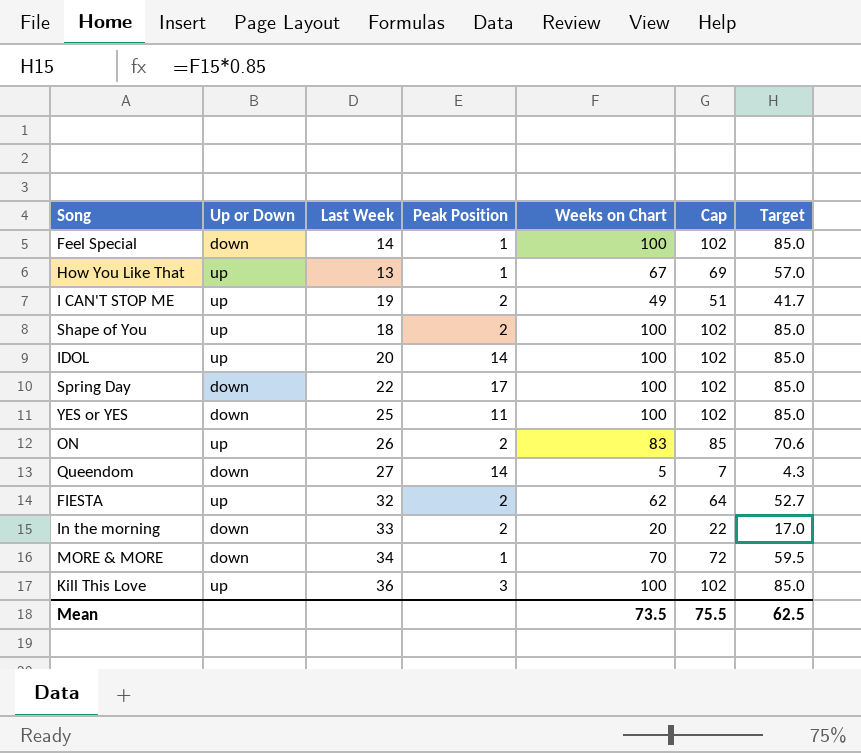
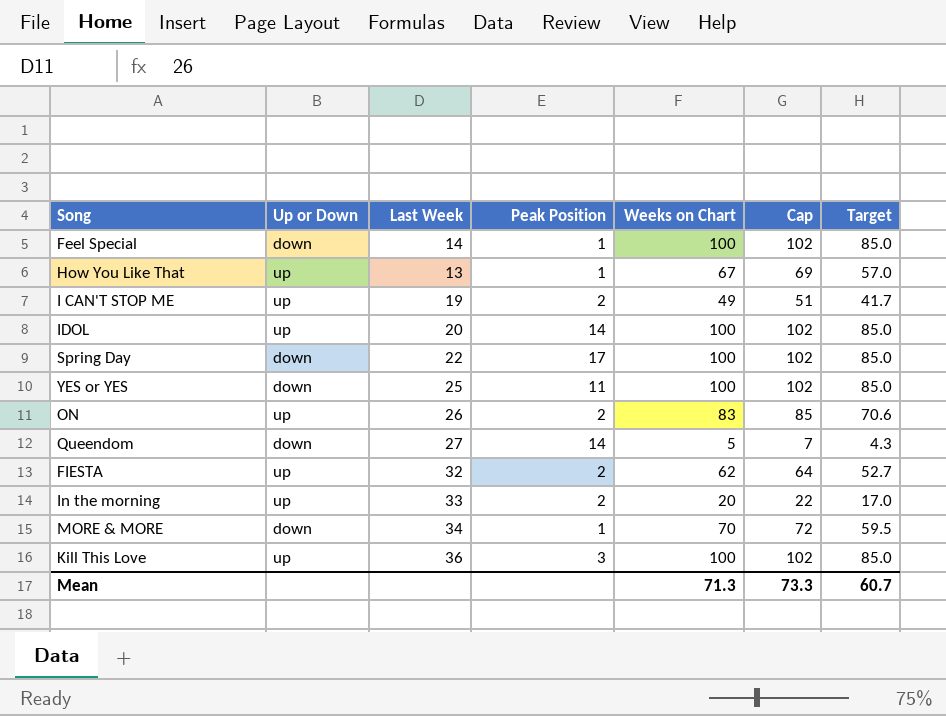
row Shape of You: up | 18 | 2 | 100 | 102 | 85.0 -> none
In the morning | Up or Down: down -> up
Mean | Weeks on Chart: 73.5 -> 71.3
Mean | Cap: 75.5 -> 73.3
Mean | Target: 62.5 -> 60.7

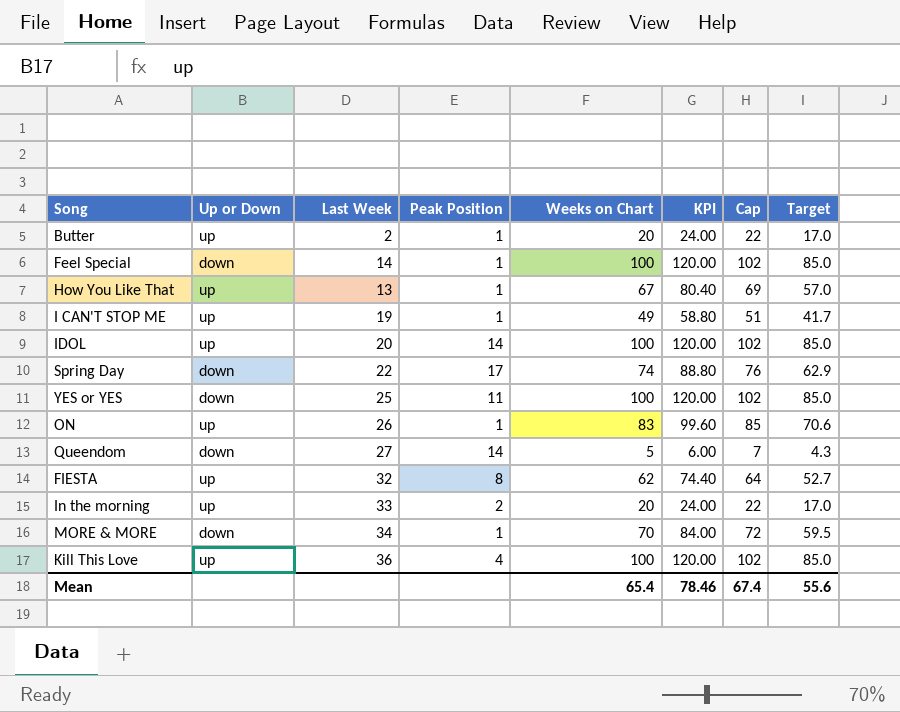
column KPI | formula: none -> [Weeks on Chart] * 1.2
row Butter: none -> up | 2 | 1 | 20 | 24.00 | 22 | 17.0
I CAN'T STOP ME | Peak Position: 2 -> 1
Spring Day | Weeks on Chart: 100 -> 74
Spring Day | Cap: 102 -> 76
Spring Day | Target: 85.0 -> 62.9
ON | Peak Position: 2 -> 1
FIESTA | Peak Position: 2 -> 8
Kill This Love | Peak Position: 3 -> 4
Mean | Weeks on Chart: 71.3 -> 65.4
Mean | Cap: 73.3 -> 67.4
Mean | Target: 60.7 -> 55.6

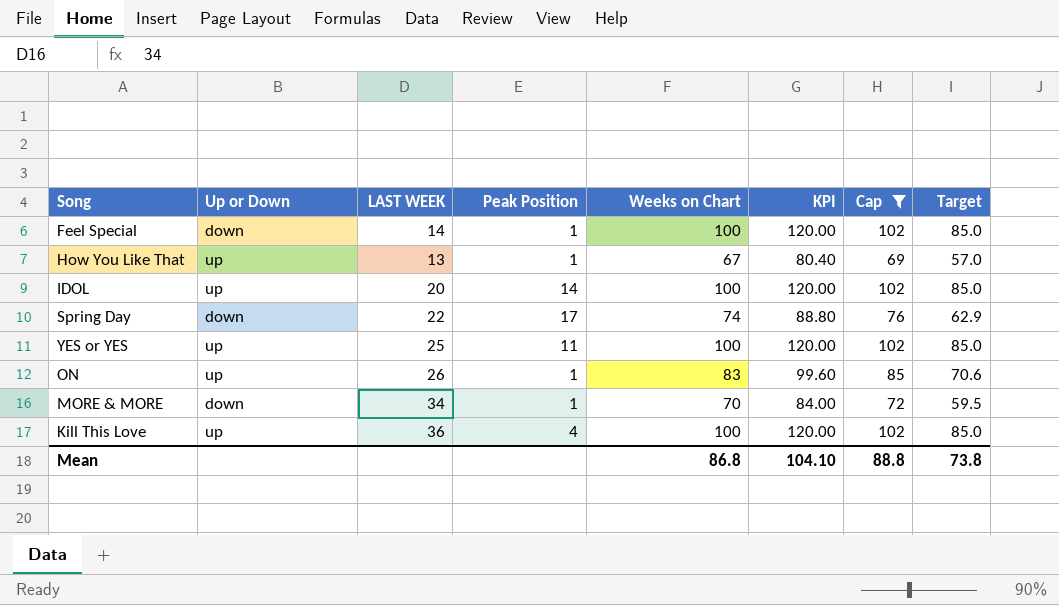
filter: none -> Cap >= 69
column name: Last Week -> LAST WEEK
YES or YES | Up or Down: down -> up
Mean | Weeks on Chart: 65.4 -> 86.8
Mean | KPI: 78.46 -> 104.10
Mean | Cap: 67.4 -> 88.8
Mean | Target: 55.6 -> 73.8

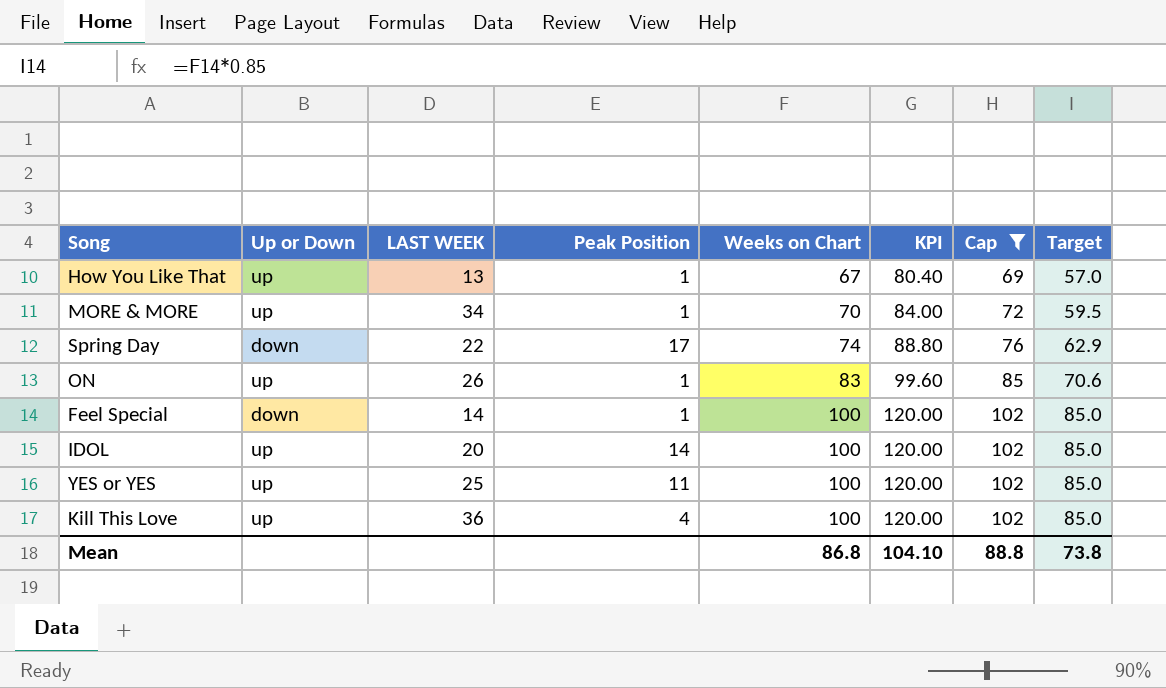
row order: none -> Weeks on Chart ascending
MORE & MORE | Up or Down: down -> up

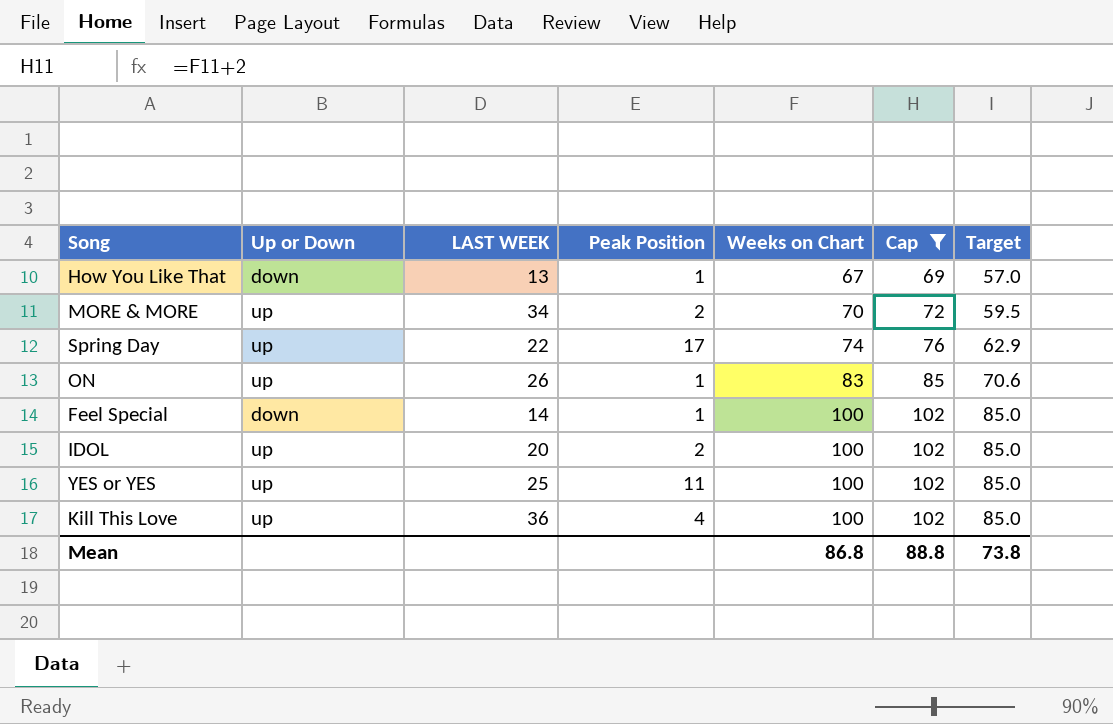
column KPI | formula: [Weeks on Chart] * 1.2 -> none
How You Like That | Up or Down: up -> down
MORE & MORE | Peak Position: 1 -> 2
Spring Day | Up or Down: down -> up
IDOL | Peak Position: 14 -> 2

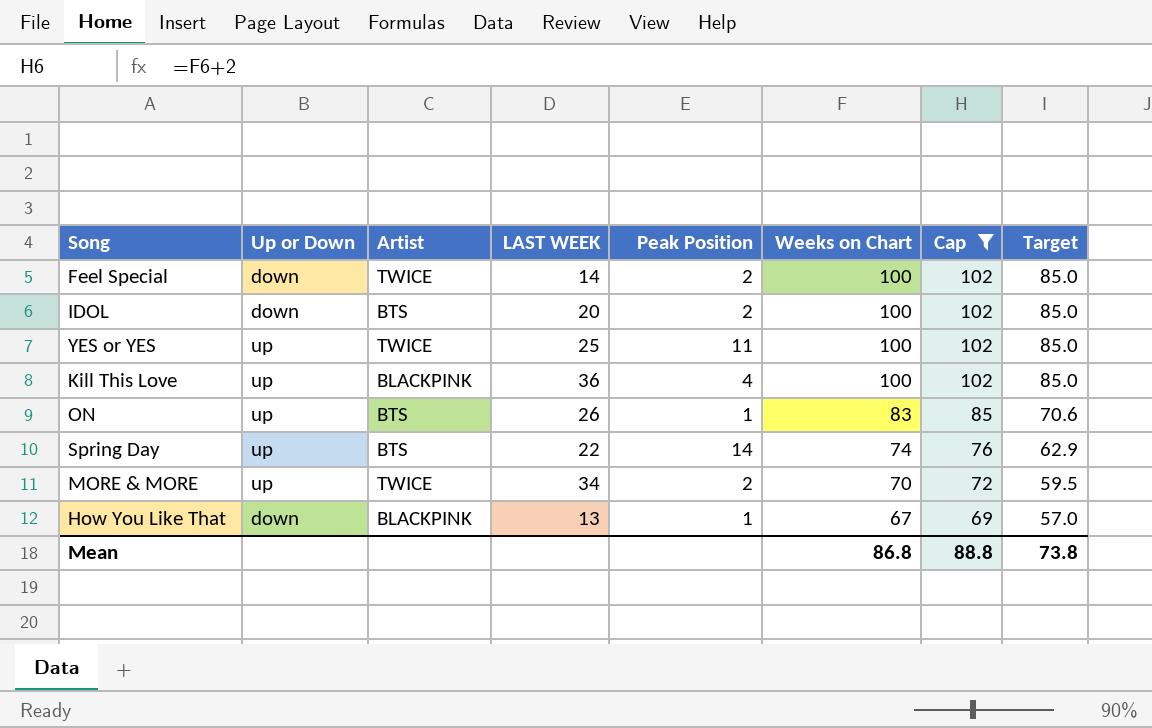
row order: Weeks on Chart ascending -> Weeks on Chart descending
column Artist | position: none -> 3
Feel Special | Peak Position: 1 -> 2
IDOL | Up or Down: up -> down
Spring Day | Peak Position: 17 -> 14

